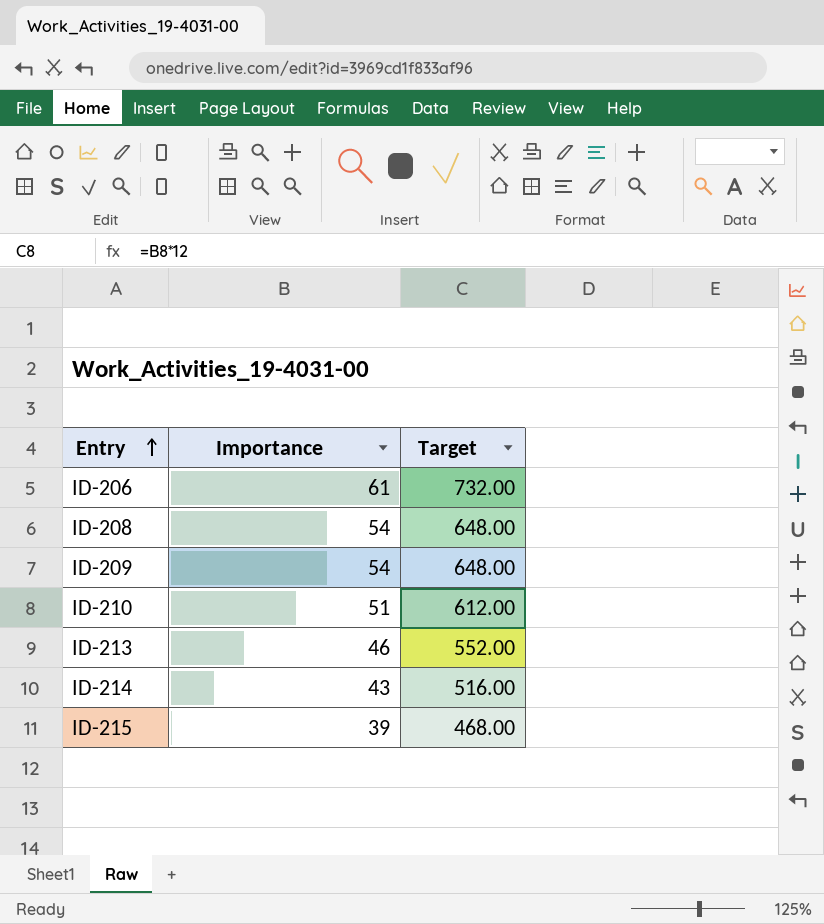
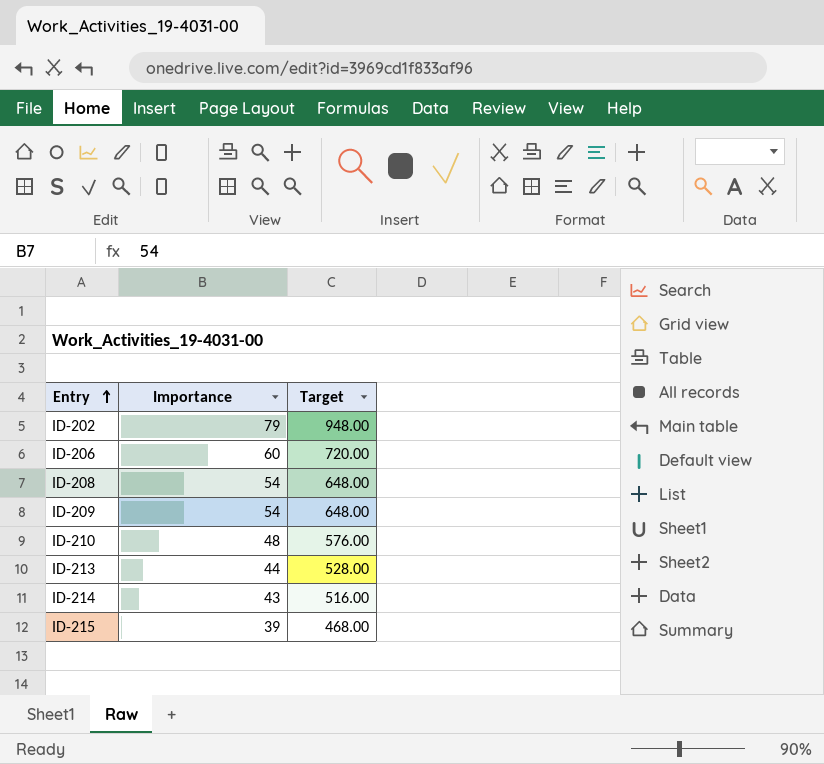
row ID-202: none -> 79 | 948.00
ID-206 | Importance: 61 -> 60
ID-206 | Target: 732.00 -> 720.00
ID-210 | Importance: 51 -> 48
ID-210 | Target: 612.00 -> 576.00
ID-213 | Importance: 46 -> 44
ID-213 | Target: 552.00 -> 528.00

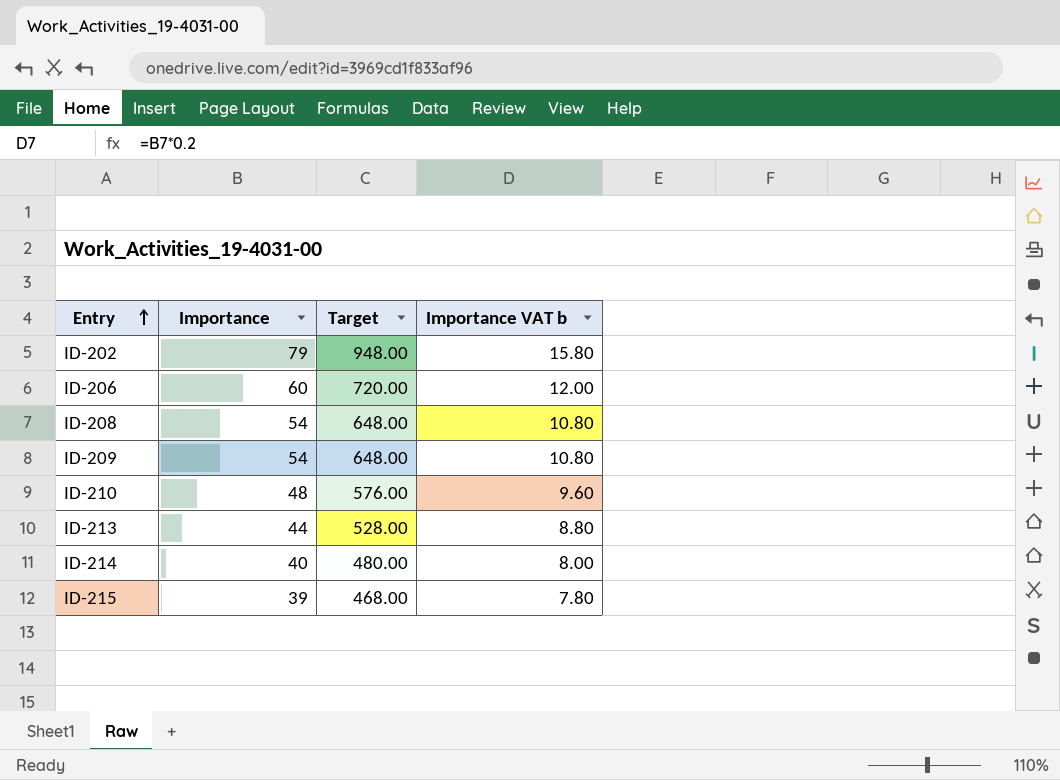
column Importance VAT b | formula: none -> [Importance] * 0.2
ID-214 | Importance: 43 -> 40
ID-214 | Target: 516.00 -> 480.00

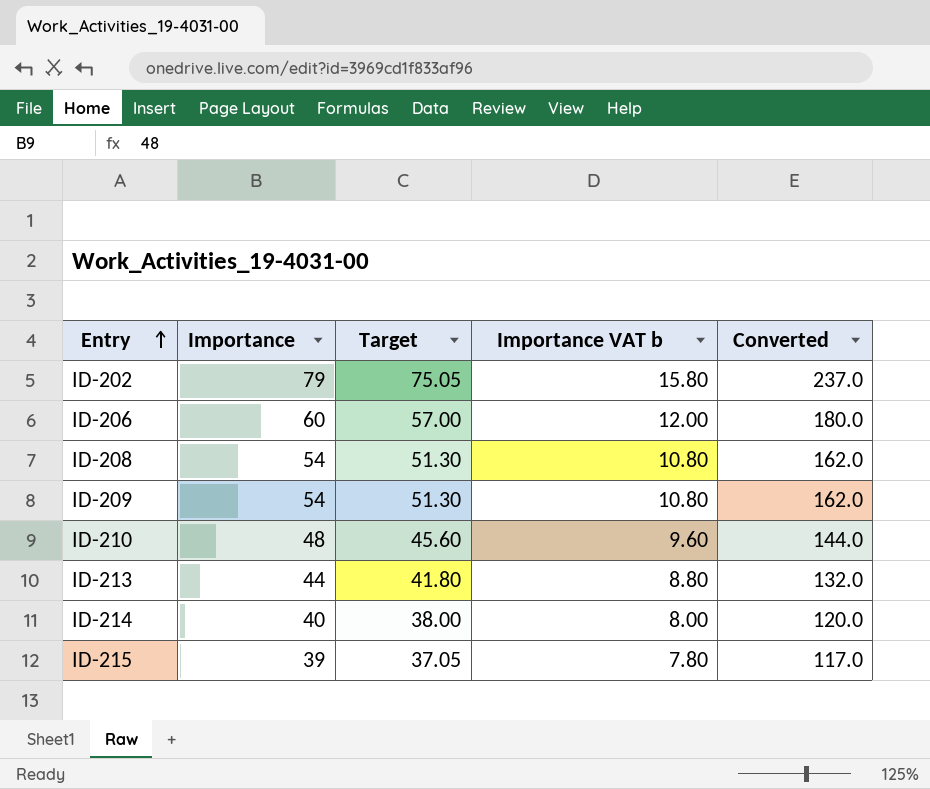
column Target | formula: [Importance] * 12 -> [Importance] * 0.95
column Converted | formula: none -> [Importance] * 3

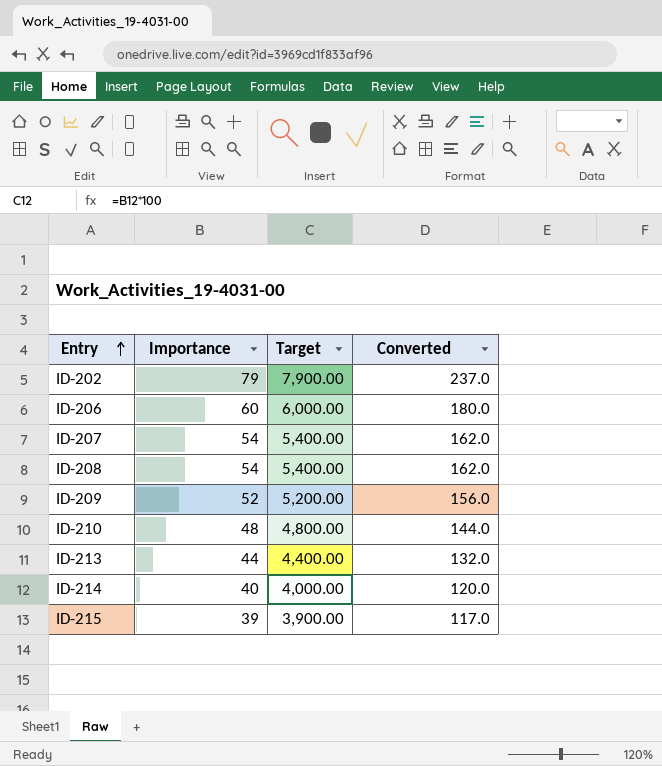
column Importance VAT b | formula: [Importance] * 0.2 -> none
column Target | formula: [Importance] * 0.95 -> [Importance] * 100
row ID-207: none -> 54 | 5,400.00 | 162.0
ID-209 | Importance: 54 -> 52
ID-209 | Converted: 162.0 -> 156.0

